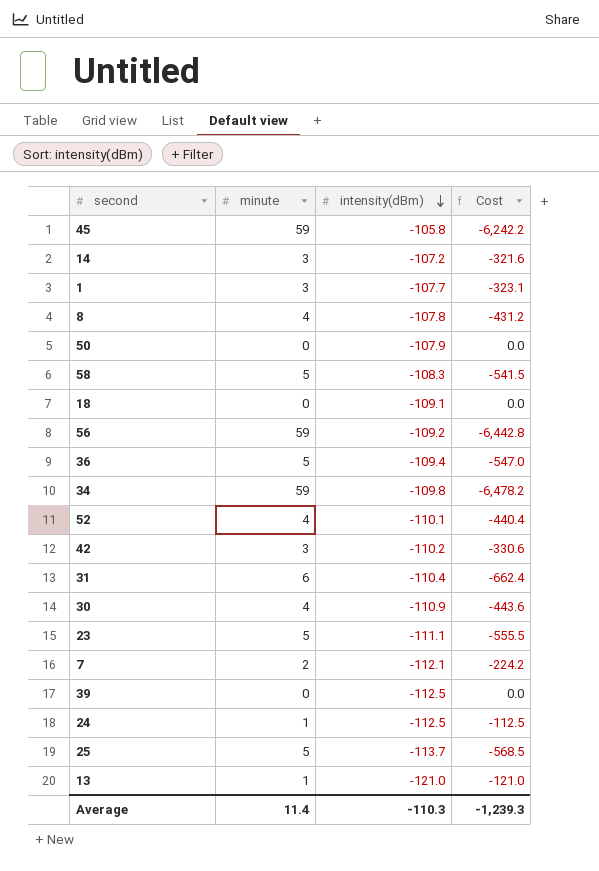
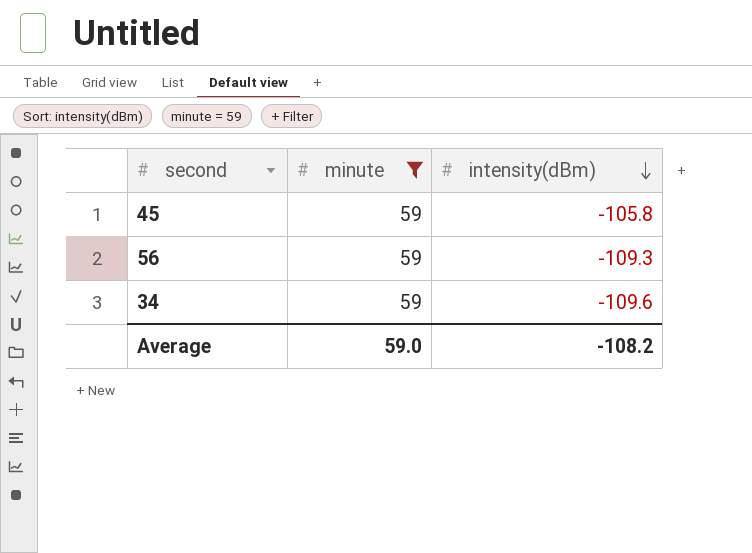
filter: none -> minute = 59
column Cost | formula: [minute] * [intensity(dBm)] -> none
56 | intensity(dBm): -109.2 -> -109.3
34 | intensity(dBm): -109.8 -> -109.6
Average | minute: 11.4 -> 59.0
Average | intensity(dBm): -110.3 -> -108.2

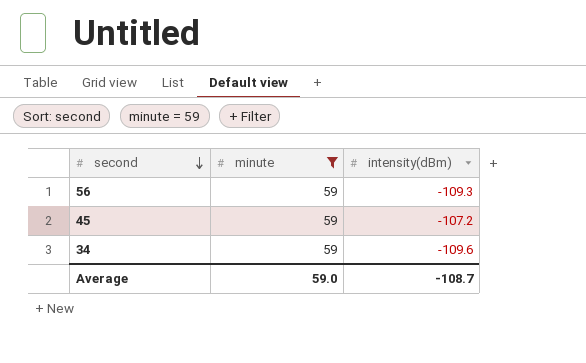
row order: intensity(dBm) descending -> second descending
45 | intensity(dBm): -105.8 -> -107.2
Average | intensity(dBm): -108.2 -> -108.7

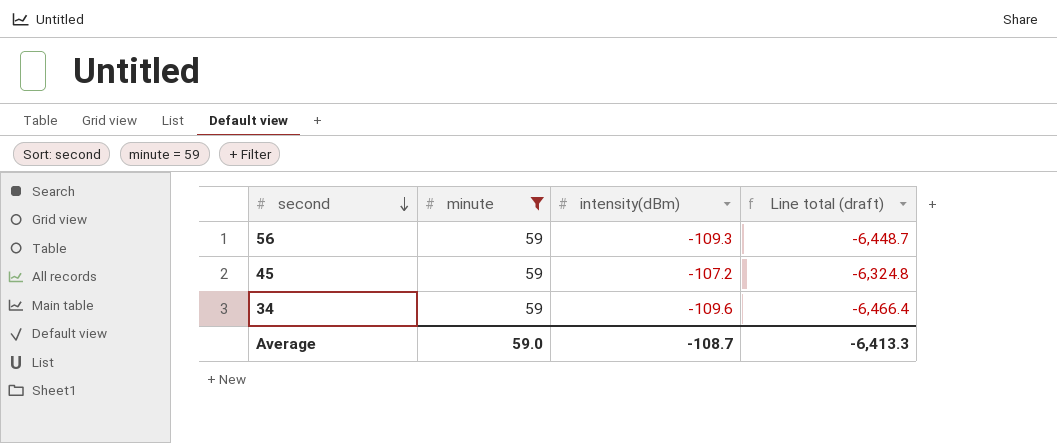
column Line total (draft) | formula: none -> [minute] * [intensity(dBm)]

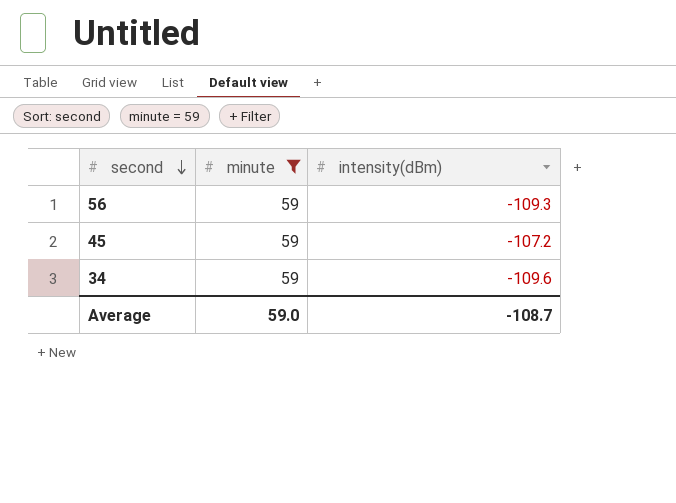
column Line total (draft) | formula: [minute] * [intensity(dBm)] -> none

